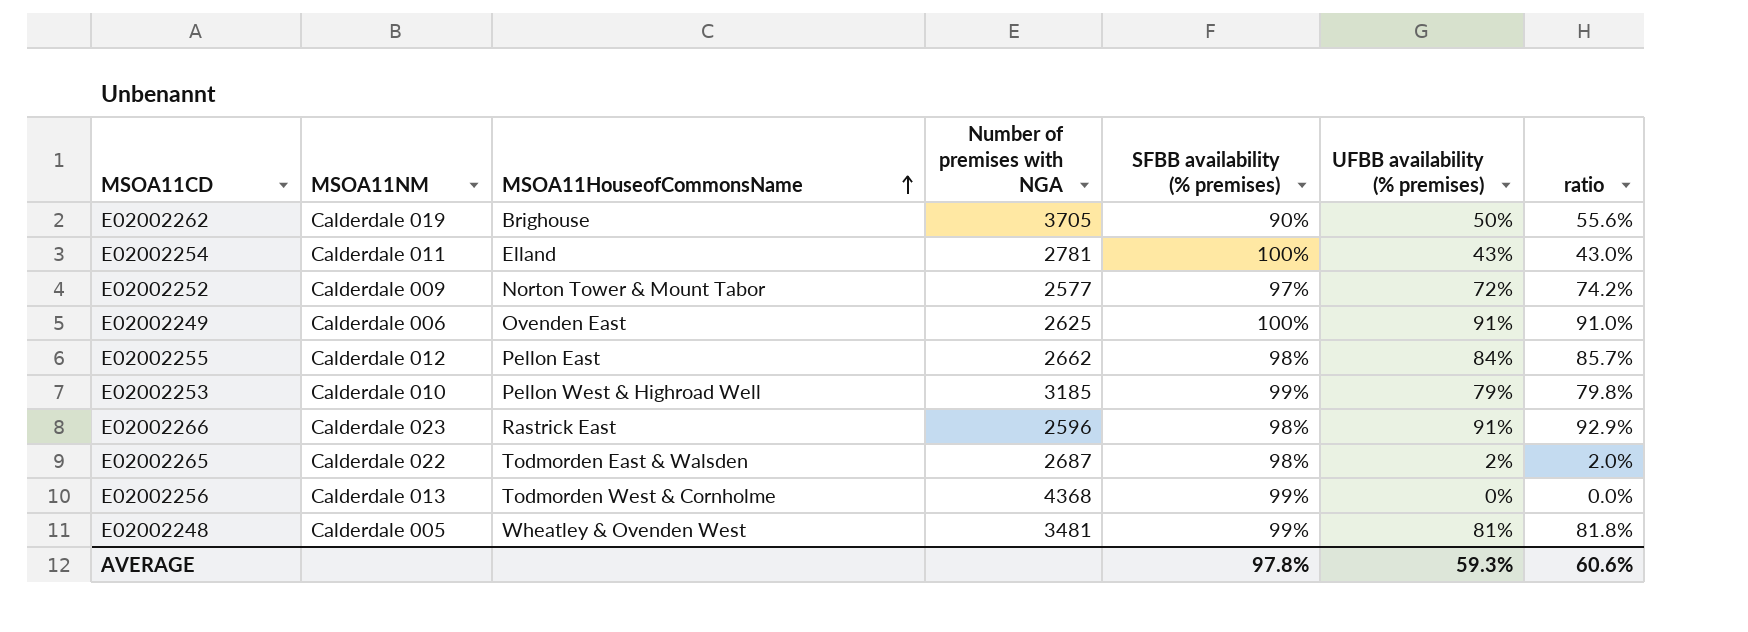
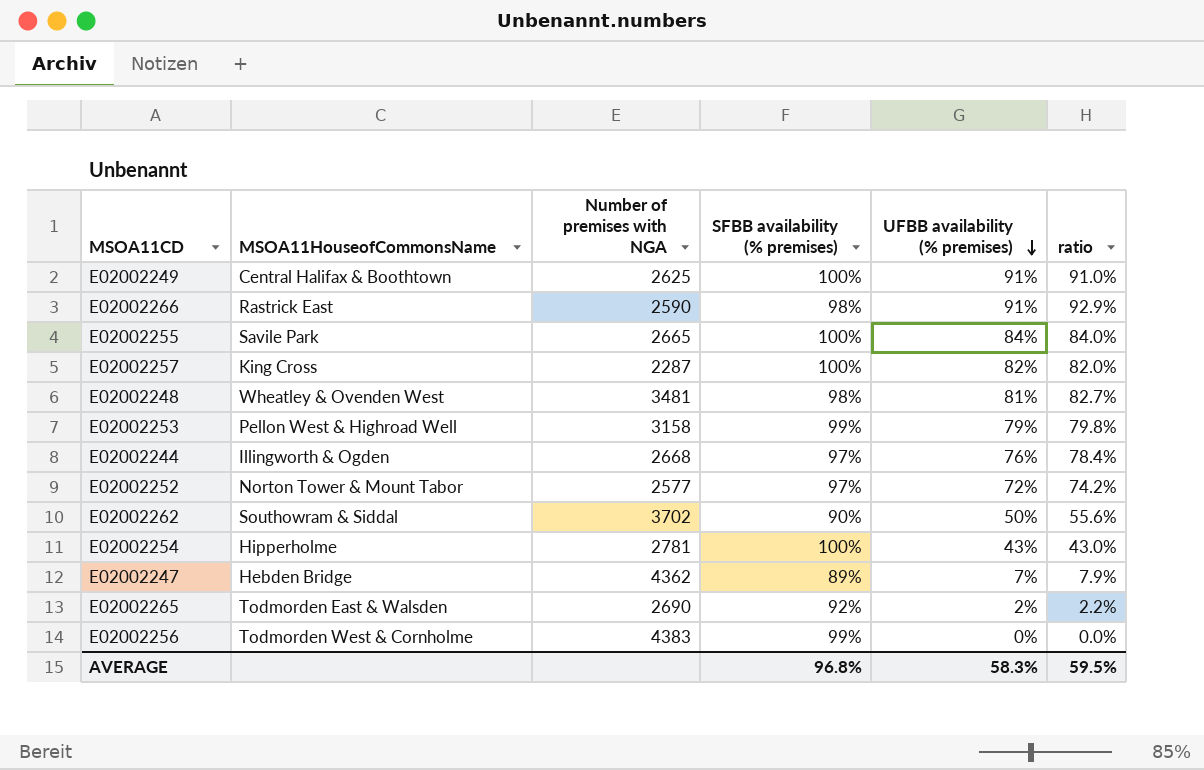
row order: MSOA11HouseofCommonsName ascending -> UFBB availability (% premises) descending
column MSOA11NM | position: 2 -> none
E02002249 | MSOA11HouseofCommonsName: Ovenden East -> Central Halifax & Boothtown
E02002266 | Number of premises with NGA: 2596 -> 2590
E02002255 | MSOA11HouseofCommonsName: Pellon East -> Savile Park
E02002255 | Number of premises with NGA: 2662 -> 2665
E02002255 | SFBB availability (% premises): 98% -> 100%
E02002255 | ratio: 85.7% -> 84.0%
row E02002257: none -> King Cross | 2287 | 100% | 82% | 82.0%
E02002248 | SFBB availability (% premises): 99% -> 98%
E02002248 | ratio: 81.8% -> 82.7%
E02002253 | Number of premises with NGA: 3185 -> 3158
row E02002244: none -> Illingworth & Ogden | 2668 | 97% | 76% | 78.4%
E02002262 | MSOA11HouseofCommonsName: Brighouse -> Southowram & Siddal
E02002262 | Number of premises with NGA: 3705 -> 3702
E02002254 | MSOA11HouseofCommonsName: Elland -> Hipperholme
row E02002247: none -> Hebden Bridge | 4362 | 89% | 7% | 7.9%
E02002265 | Number of premises with NGA: 2687 -> 2690
E02002265 | SFBB availability (% premises): 98% -> 92%
E02002265 | ratio: 2.0% -> 2.2%
E02002256 | Number of premises with NGA: 4368 -> 4383
AVERAGE | SFBB availability (% premises): 97.8% -> 96.8%
AVERAGE | UFBB availability (% premises): 59.3% -> 58.3%
AVERAGE | ratio: 60.6% -> 59.5%

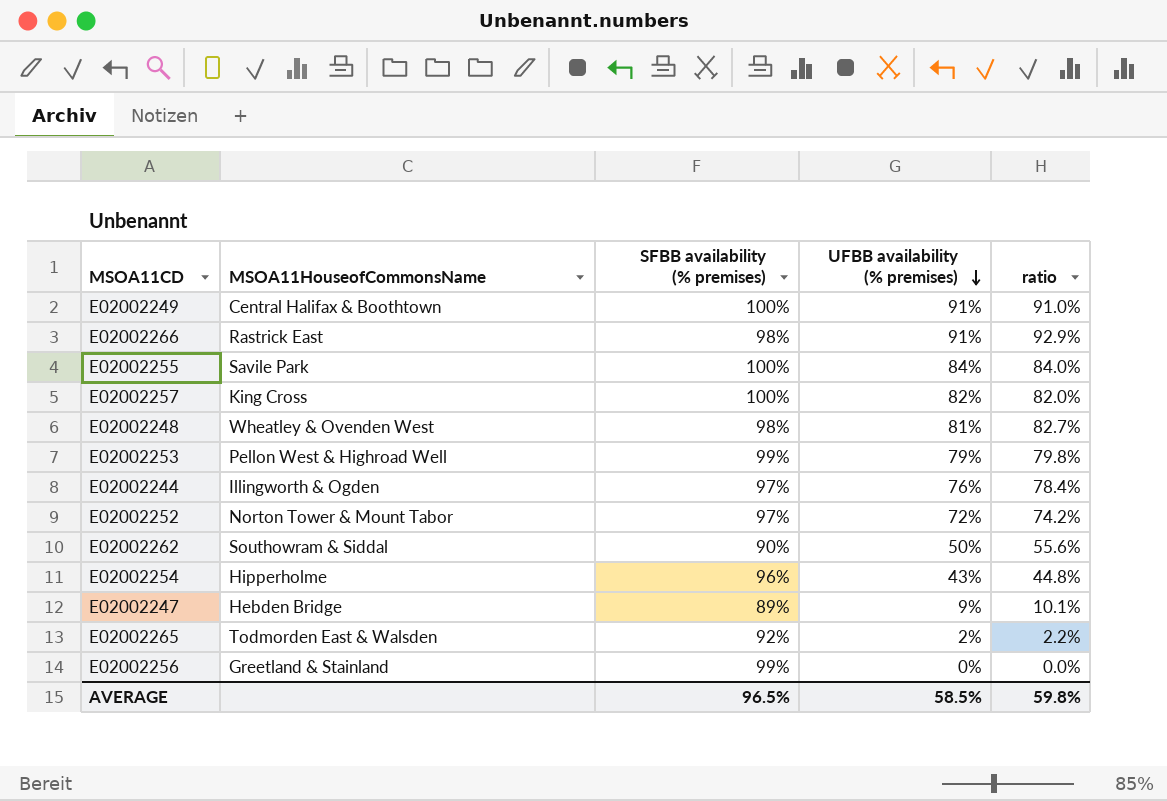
column Number of premises with NGA | position: 3 -> none
E02002254 | SFBB availability (% premises): 100% -> 96%
E02002254 | ratio: 43.0% -> 44.8%
E02002247 | UFBB availability (% premises): 7% -> 9%
E02002247 | ratio: 7.9% -> 10.1%
E02002256 | MSOA11HouseofCommonsName: Todmorden West & Cornholme -> Greetland & Stainland
AVERAGE | SFBB availability (% premises): 96.8% -> 96.5%
AVERAGE | UFBB availability (% premises): 58.3% -> 58.5%
AVERAGE | ratio: 59.5% -> 59.8%

